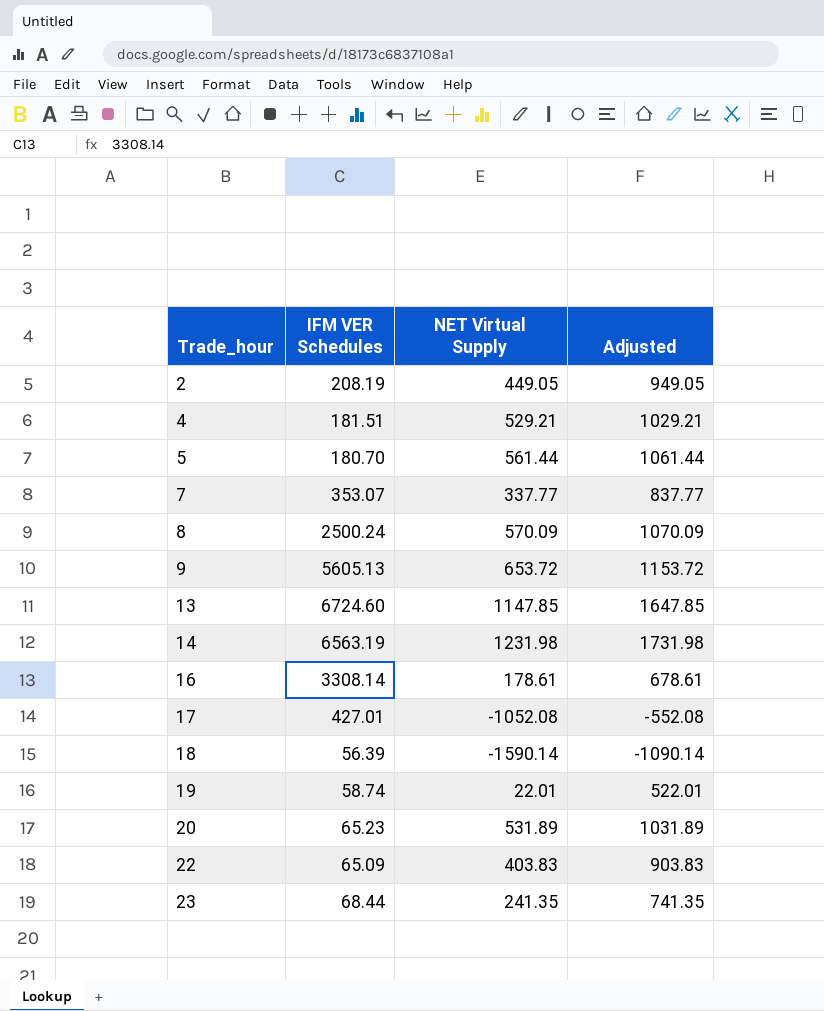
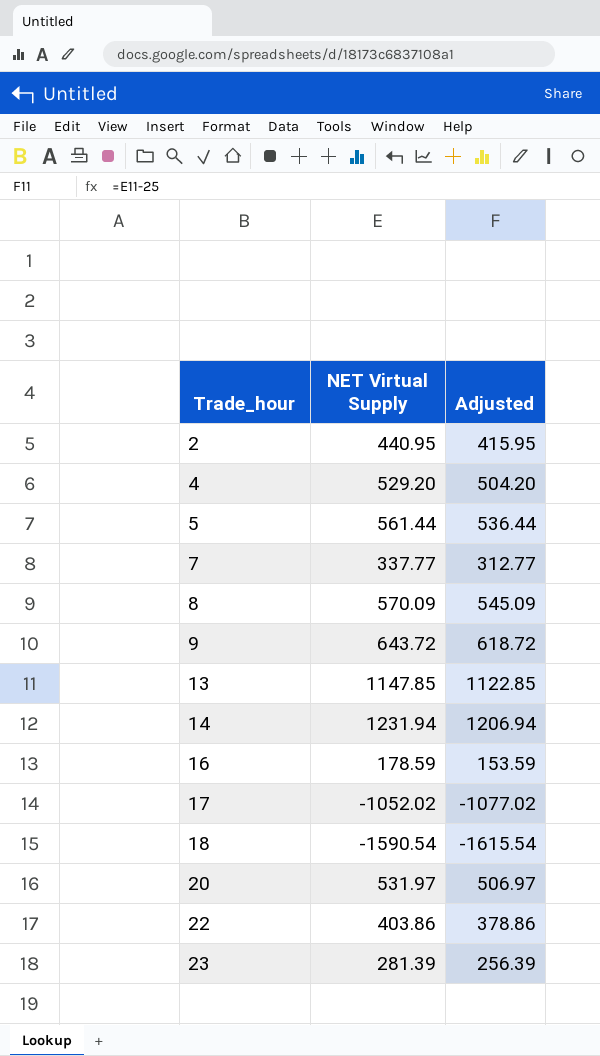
column IFM VER Schedules | position: 2 -> none
column Adjusted | formula: [NET Virtual Supply] + 500 -> [NET Virtual Supply] - 25
row 19: 58.74 | 22.01 | 522.01 -> none
2 | NET Virtual Supply: 449.05 -> 440.95
4 | NET Virtual Supply: 529.21 -> 529.20
9 | NET Virtual Supply: 653.72 -> 643.72
14 | NET Virtual Supply: 1231.98 -> 1231.94
16 | NET Virtual Supply: 178.61 -> 178.59
17 | NET Virtual Supply: -1052.08 -> -1052.02
18 | NET Virtual Supply: -1590.14 -> -1590.54
20 | NET Virtual Supply: 531.89 -> 531.97
22 | NET Virtual Supply: 403.83 -> 403.86
23 | NET Virtual Supply: 241.35 -> 281.39

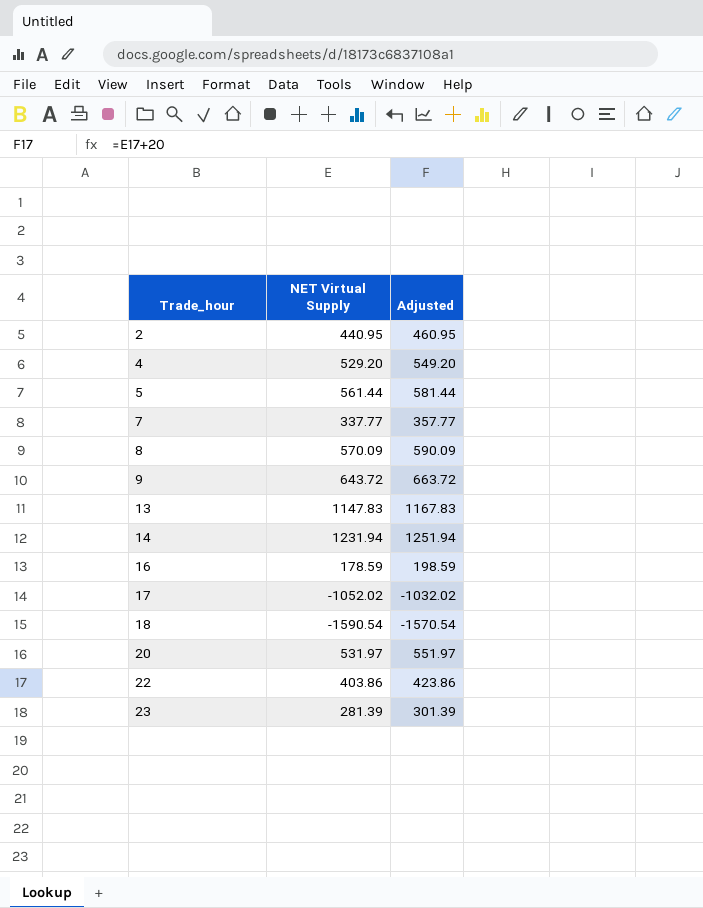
column Adjusted | formula: [NET Virtual Supply] - 25 -> [NET Virtual Supply] + 20
13 | NET Virtual Supply: 1147.85 -> 1147.83

